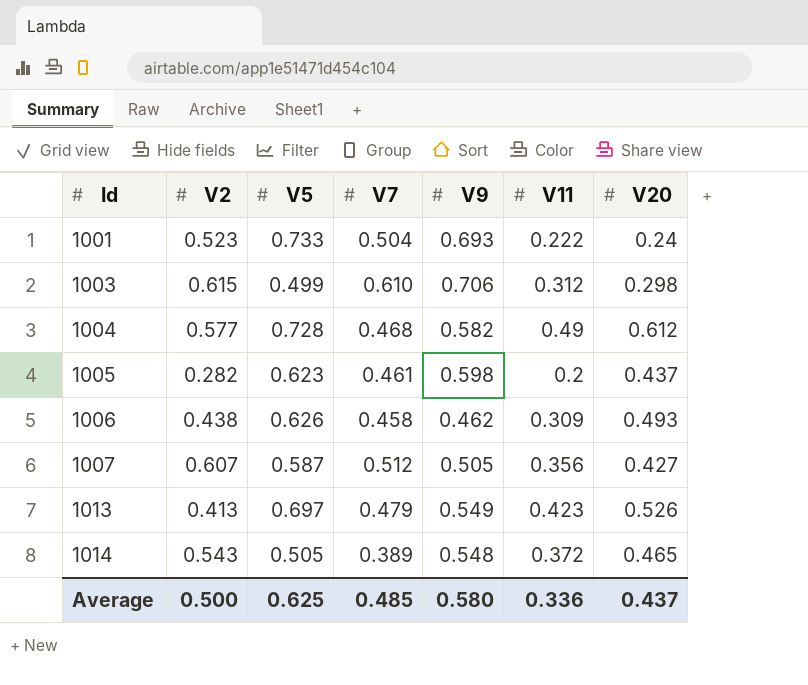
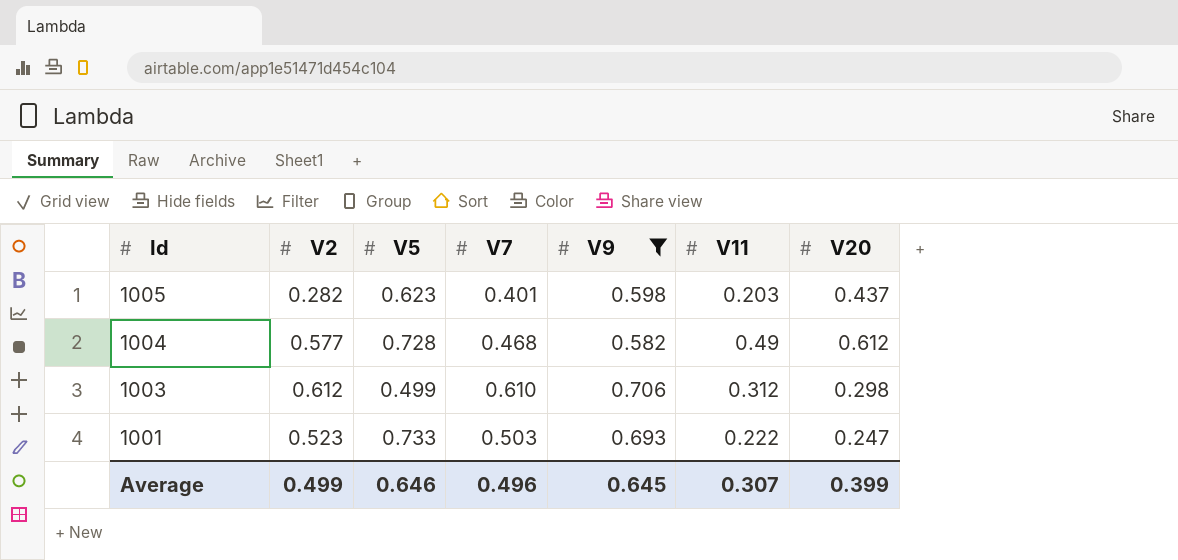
filter: none -> V9 >= 0.582
row order: Id ascending -> Id descending
1005 | V7: 0.461 -> 0.401
1005 | V11: 0.2 -> 0.203
1003 | V2: 0.615 -> 0.612
1001 | V7: 0.504 -> 0.503
1001 | V20: 0.24 -> 0.247
Average | V2: 0.500 -> 0.499
Average | V5: 0.625 -> 0.646
Average | V7: 0.485 -> 0.496
Average | V9: 0.580 -> 0.645
Average | V11: 0.336 -> 0.307
Average | V20: 0.437 -> 0.399

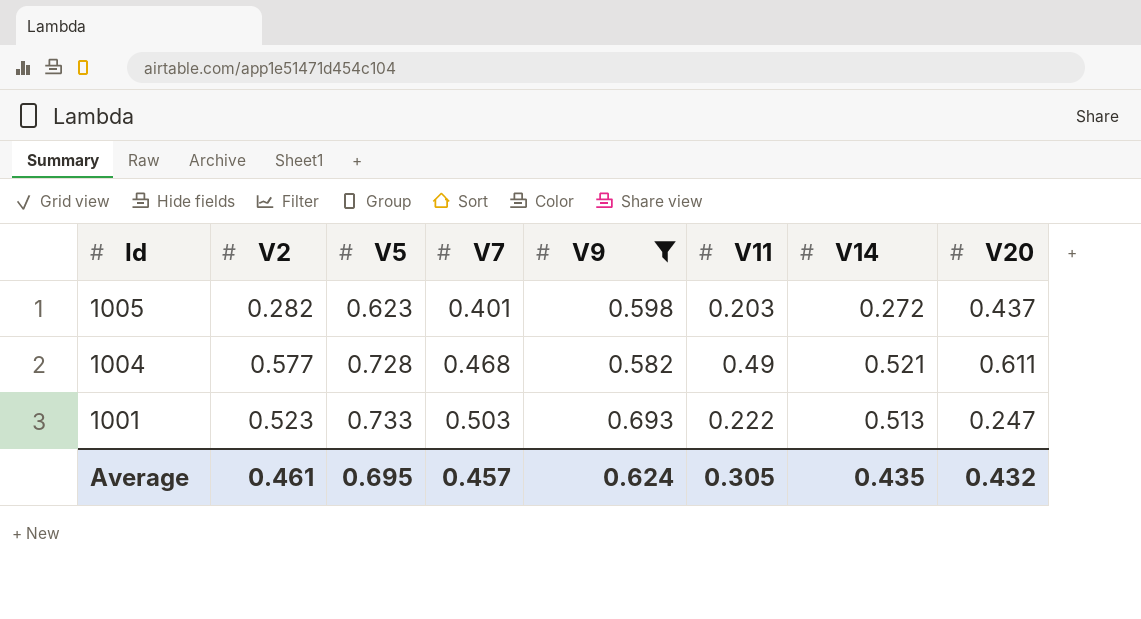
column V14 | position: none -> 7
row 1003: 0.612 | 0.499 | 0.610 | 0.706 | 0.312 | 0.298 -> none
1004 | V20: 0.612 -> 0.611
Average | V2: 0.499 -> 0.461
Average | V5: 0.646 -> 0.695
Average | V7: 0.496 -> 0.457
Average | V9: 0.645 -> 0.624
Average | V11: 0.307 -> 0.305
Average | V20: 0.399 -> 0.432

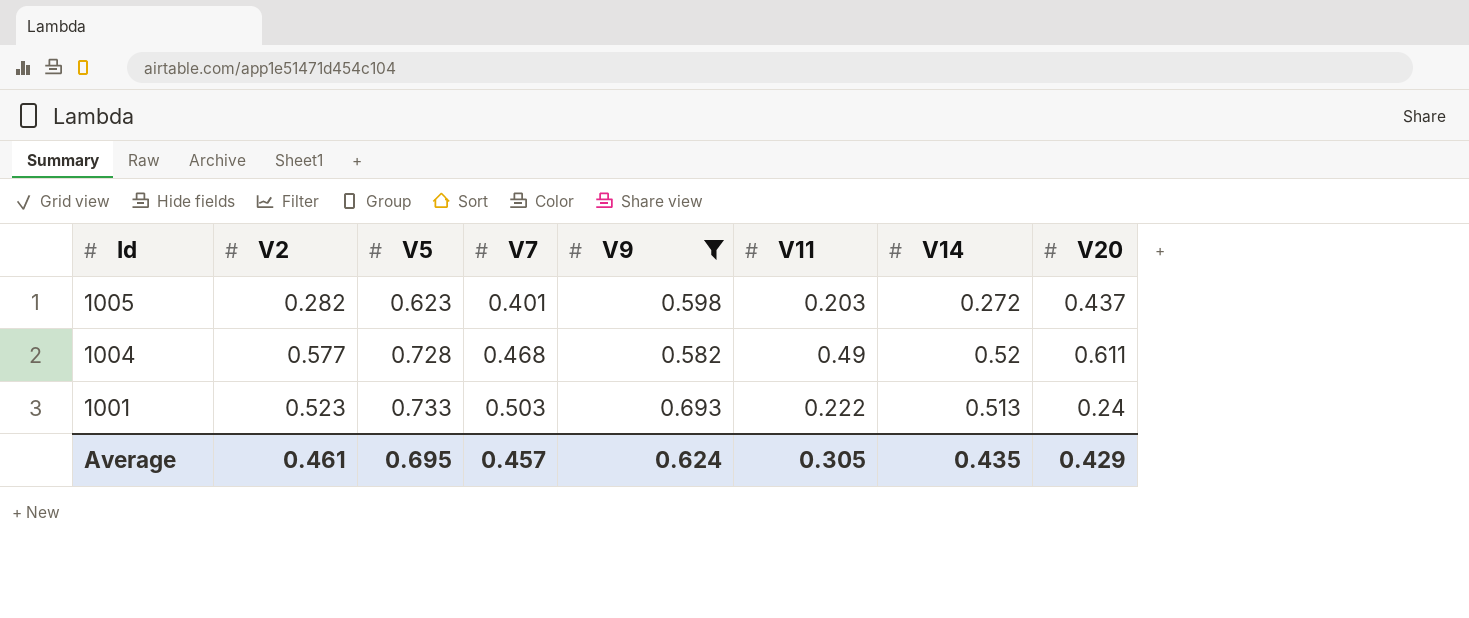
1004 | V14: 0.521 -> 0.52
1001 | V20: 0.247 -> 0.24
Average | V20: 0.432 -> 0.429

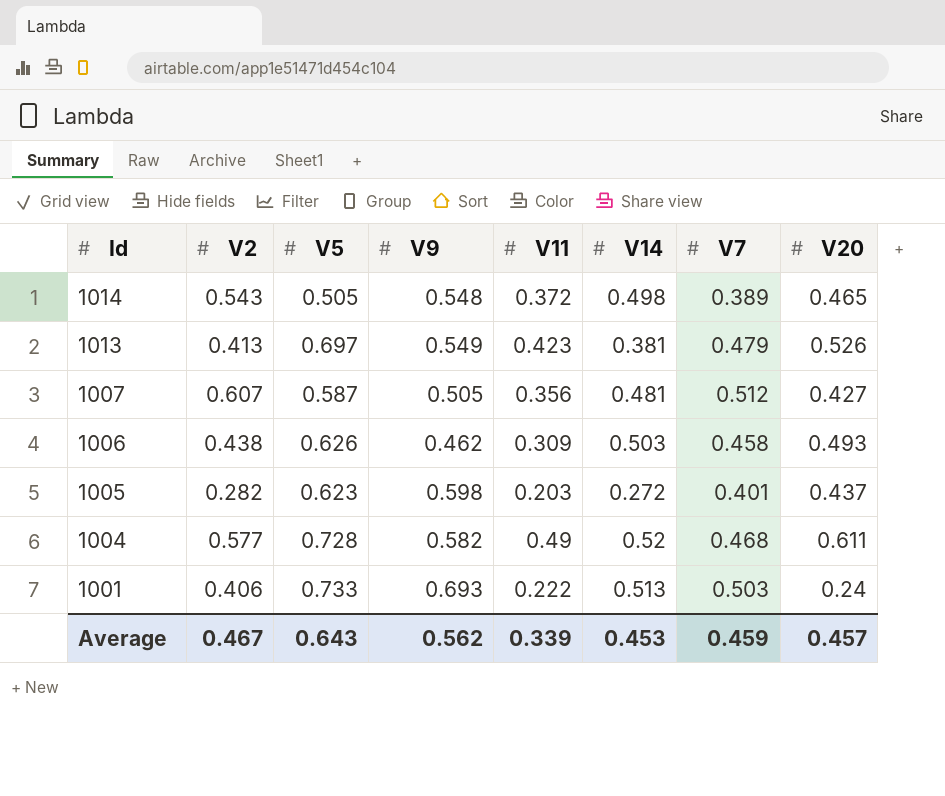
filter: V9 >= 0.582 -> none
column V7 | position: 4 -> 7
1001 | V2: 0.523 -> 0.406
Average | V2: 0.461 -> 0.467
Average | V5: 0.695 -> 0.643
Average | V9: 0.624 -> 0.562
Average | V11: 0.305 -> 0.339
Average | V14: 0.435 -> 0.453
Average | V7: 0.457 -> 0.459
Average | V20: 0.429 -> 0.457

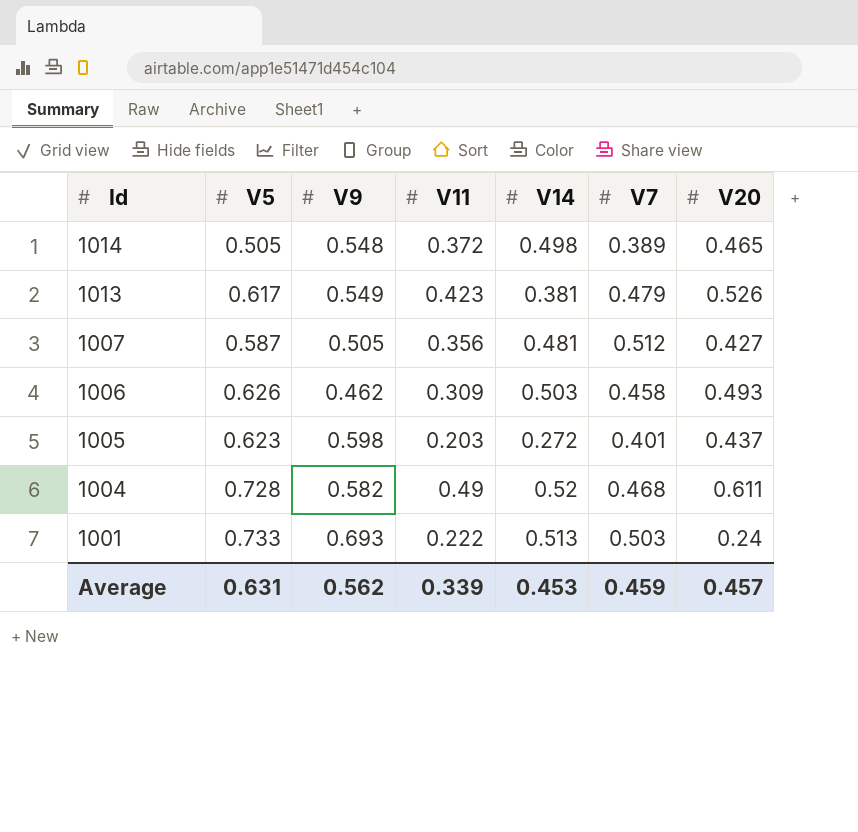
column V2 | position: 2 -> none
1013 | V5: 0.697 -> 0.617
Average | V5: 0.643 -> 0.631

